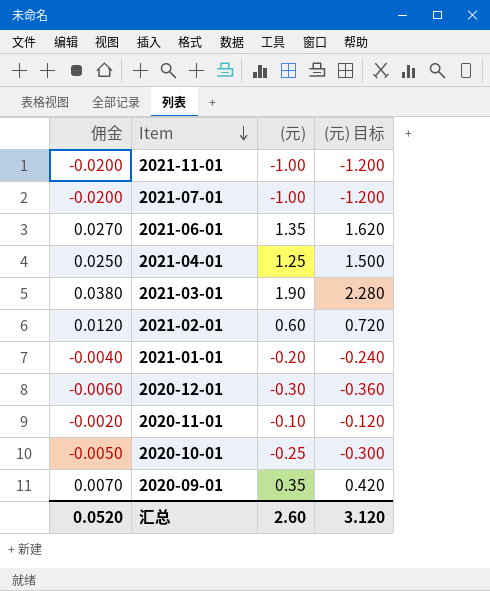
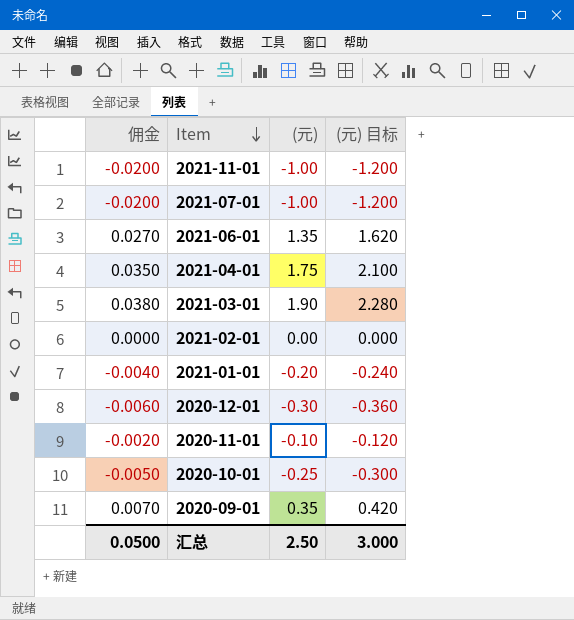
2021-04-01 | 佣金: 0.0250 -> 0.0350
2021-04-01 | (元): 1.25 -> 1.75
2021-04-01 | (元) 目标: 1.500 -> 2.100
2021-02-01 | 佣金: 0.0120 -> 0.0000
2021-02-01 | (元): 0.60 -> 0.00
2021-02-01 | (元) 目标: 0.720 -> 0.000
汇总 | 佣金: 0.0520 -> 0.0500
汇总 | (元): 2.60 -> 2.50
汇总 | (元) 目标: 3.120 -> 3.000

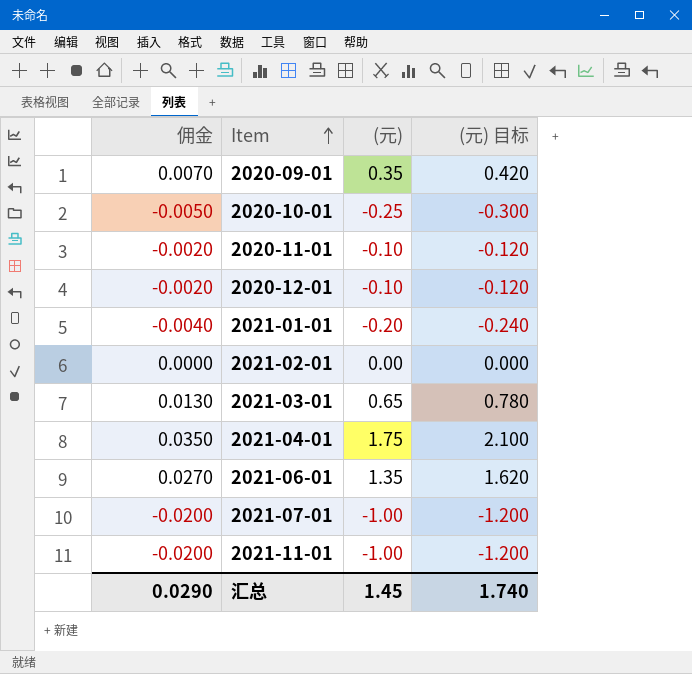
row order: Item descending -> Item ascending
2020-12-01 | 佣金: -0.0060 -> -0.0020
2020-12-01 | (元): -0.30 -> -0.10
2020-12-01 | (元) 目标: -0.360 -> -0.120
2021-03-01 | 佣金: 0.0380 -> 0.0130
2021-03-01 | (元): 1.90 -> 0.65
2021-03-01 | (元) 目标: 2.280 -> 0.780
汇总 | 佣金: 0.0500 -> 0.0290
汇总 | (元): 2.50 -> 1.45
汇总 | (元) 目标: 3.000 -> 1.740

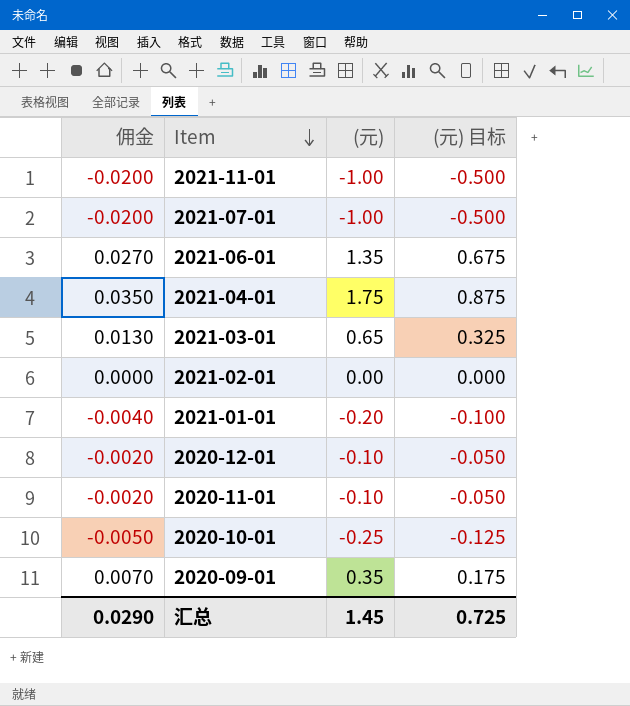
row order: Item ascending -> Item descending
column (元) 目标 | formula: [(元)] * 1.2 -> [(元)] * 0.5
汇总 | (元) 目标: 1.740 -> 0.725

